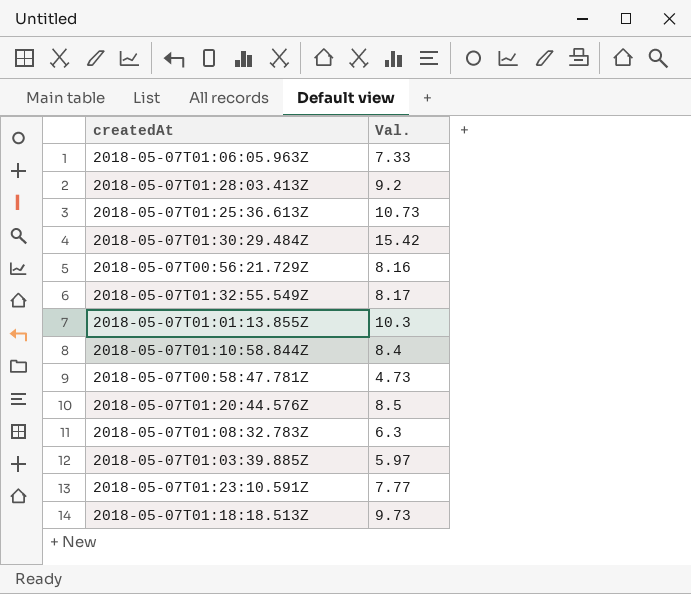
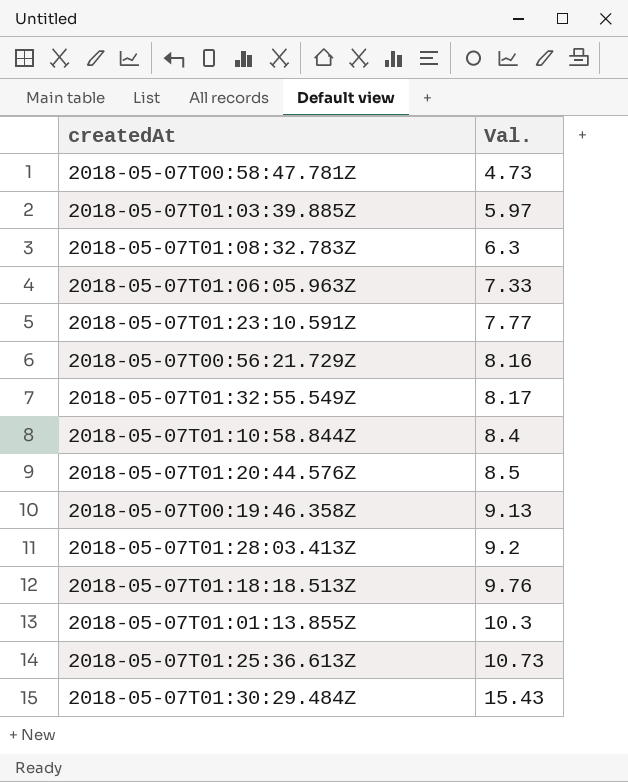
row order: none -> Val. ascending
row 2018-05-07T00:19:46.358Z: none -> 9.13
2018-05-07T01:18:18.513Z | Val.: 9.73 -> 9.76
2018-05-07T01:30:29.484Z | Val.: 15.42 -> 15.43

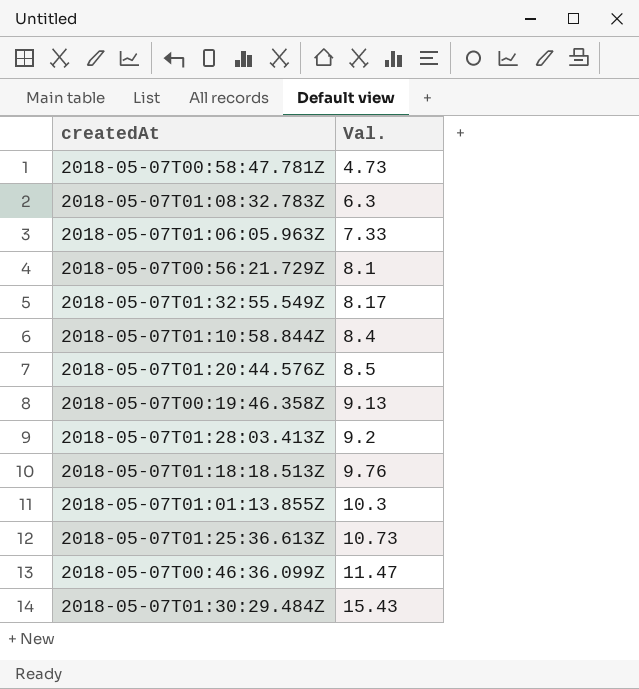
row 2018-05-07T01:03:39.885Z: 5.97 -> none
row 2018-05-07T01:23:10.591Z: 7.77 -> none
2018-05-07T00:56:21.729Z | Val.: 8.16 -> 8.1
row 2018-05-07T00:46:36.099Z: none -> 11.47

